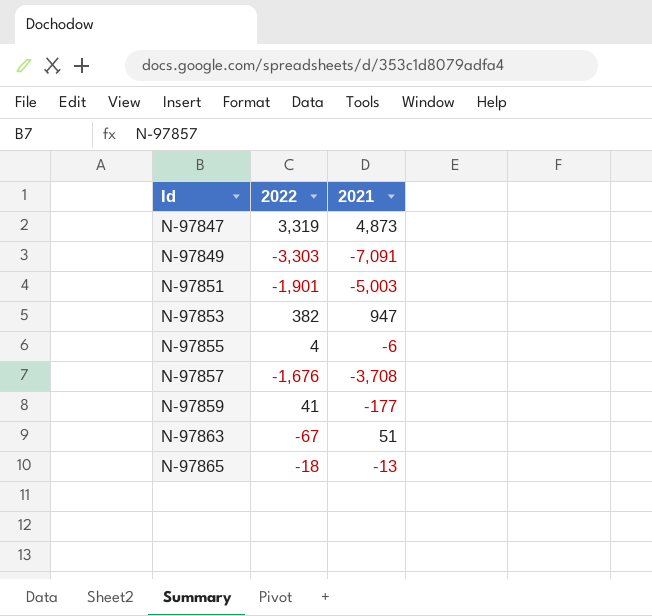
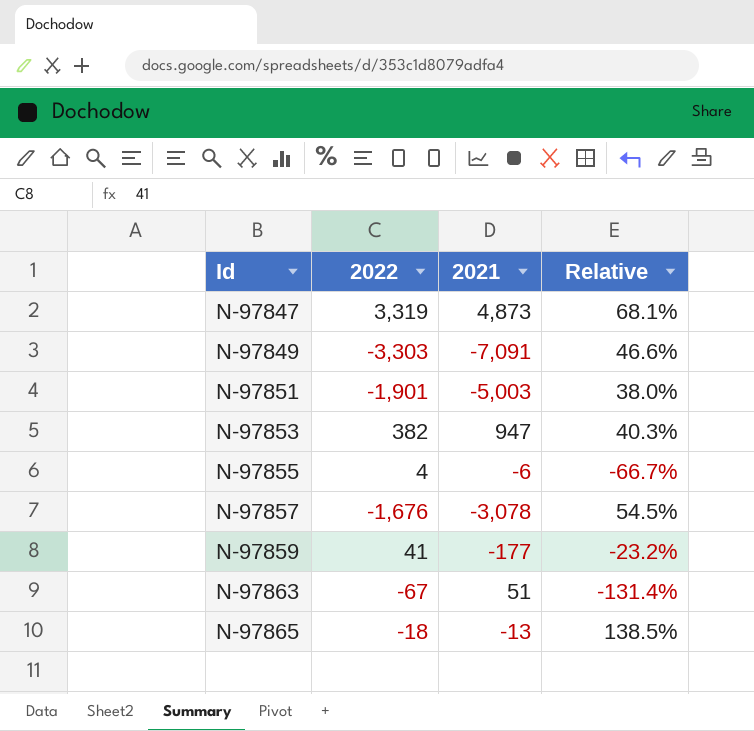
column Relative | formula: none -> [2022] / [2021]
N-97857 | 2021: -3,708 -> -3,078

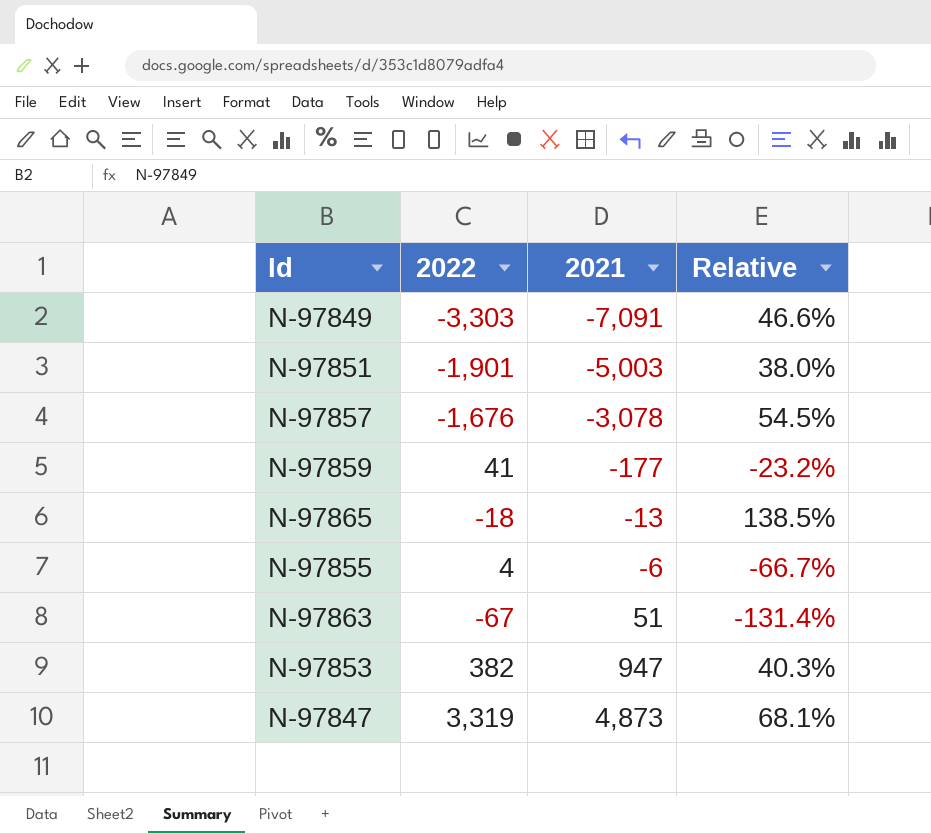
row order: Id ascending -> 2021 ascending

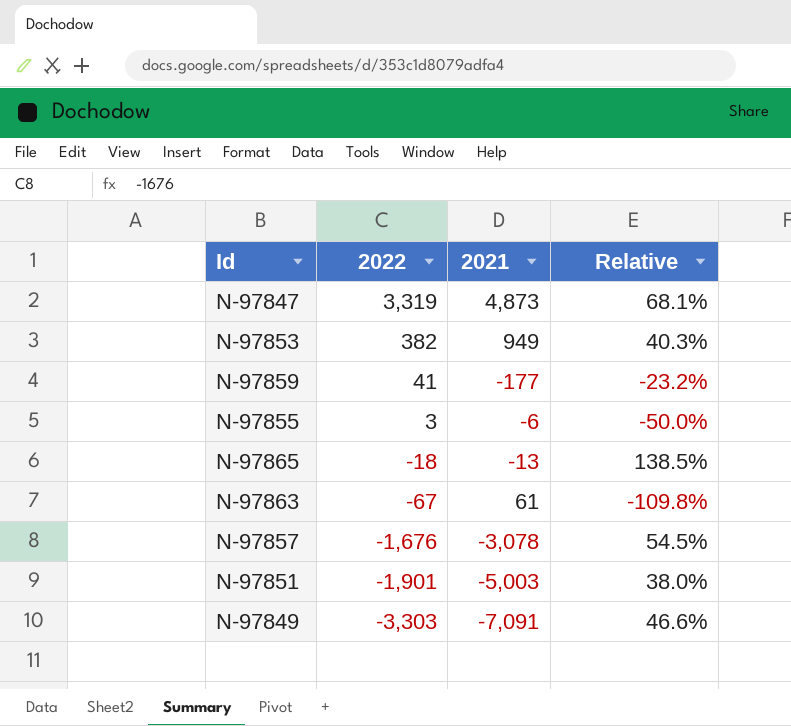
row order: 2021 ascending -> 2022 descending
N-97853 | 2021: 947 -> 949
N-97855 | 2022: 4 -> 3
N-97855 | Relative: -66.7% -> -50.0%
N-97863 | 2021: 51 -> 61
N-97863 | Relative: -131.4% -> -109.8%

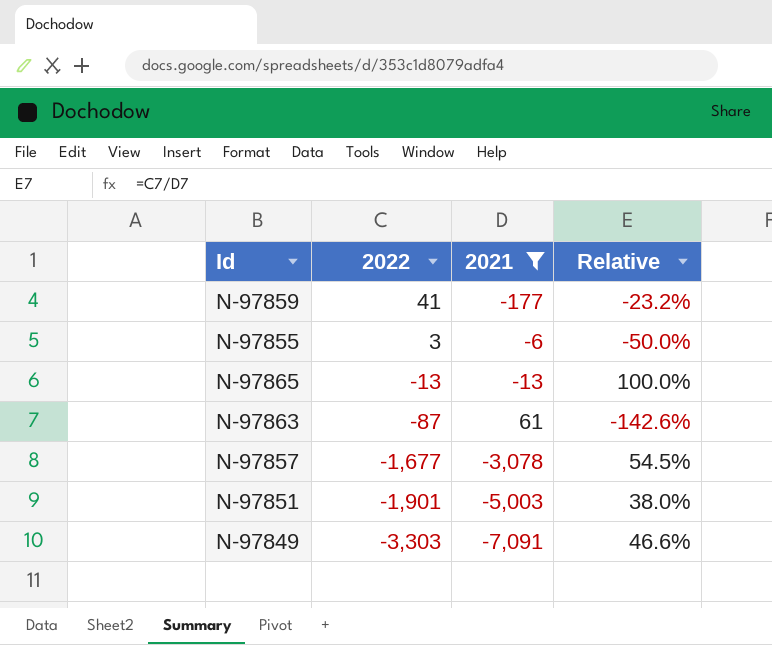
filter: none -> 2021 <= 61
N-97865 | 2022: -18 -> -13
N-97865 | Relative: 138.5% -> 100.0%
N-97863 | 2022: -67 -> -87
N-97863 | Relative: -109.8% -> -142.6%
N-97857 | 2022: -1,676 -> -1,677

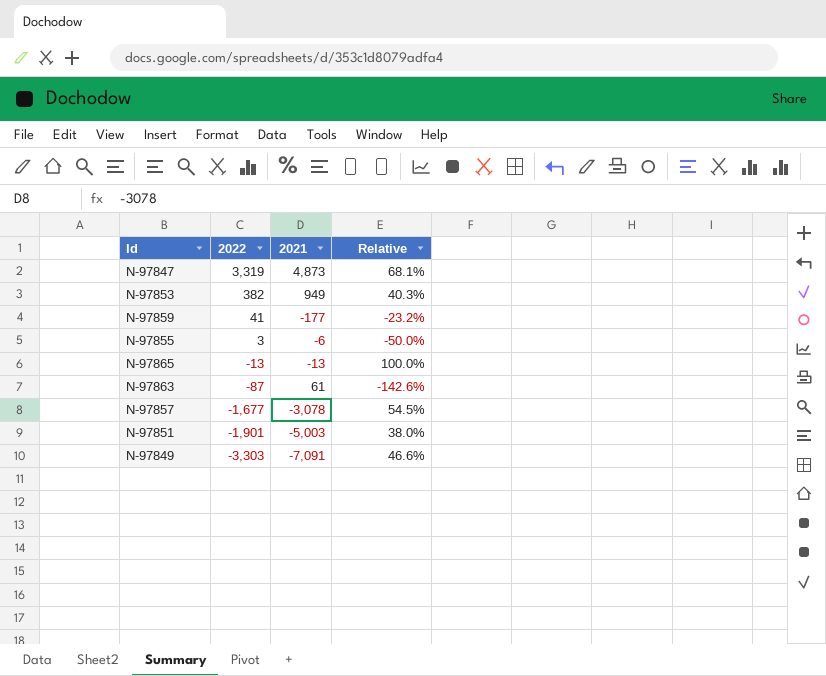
filter: 2021 <= 61 -> none

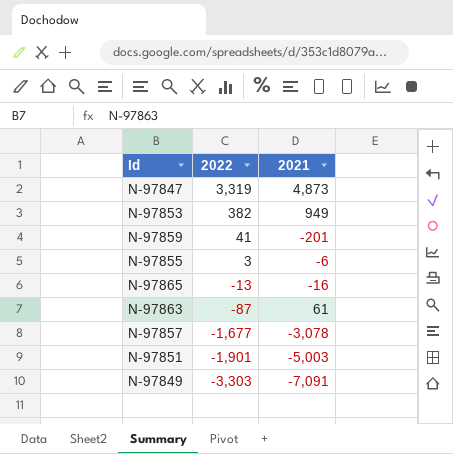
column Relative | formula: [2022] / [2021] -> none
N-97859 | 2021: -177 -> -201
N-97865 | 2021: -13 -> -16

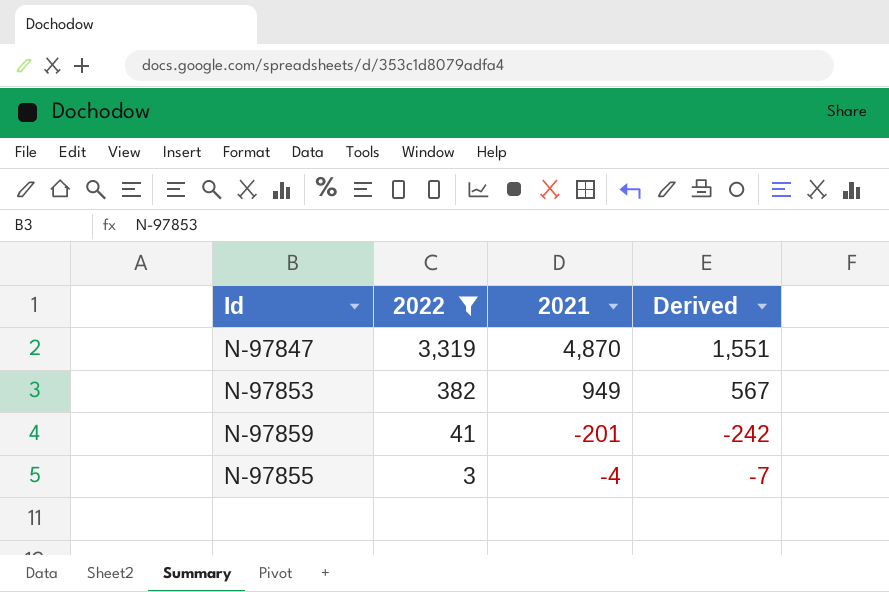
filter: none -> 2022 >= 3
column Derived | formula: none -> [2021] - [2022]
N-97847 | 2021: 4,873 -> 4,870
N-97855 | 2021: -6 -> -4

